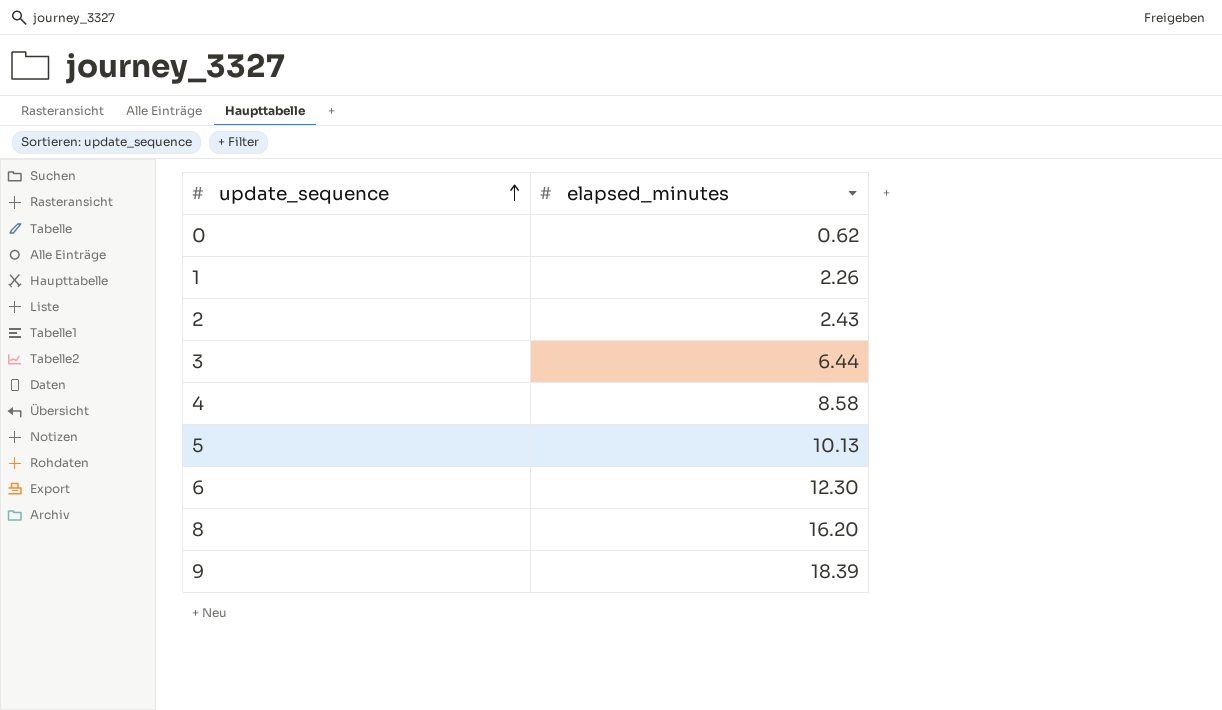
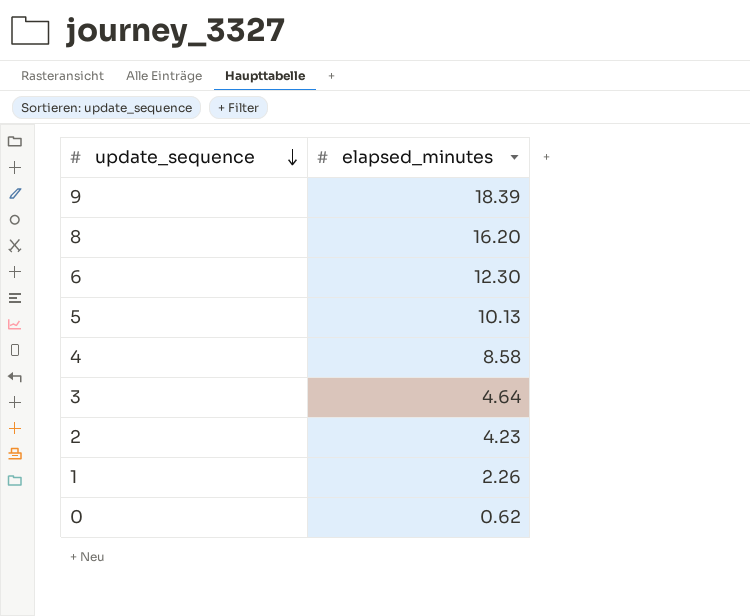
row order: update_sequence ascending -> update_sequence descending
3 | elapsed_minutes: 6.44 -> 4.64
2 | elapsed_minutes: 2.43 -> 4.23

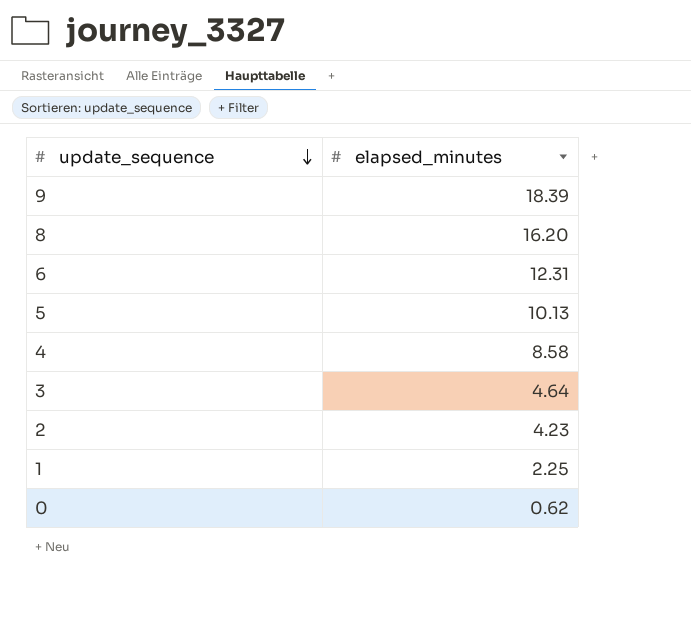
6 | elapsed_minutes: 12.30 -> 12.31
1 | elapsed_minutes: 2.26 -> 2.25

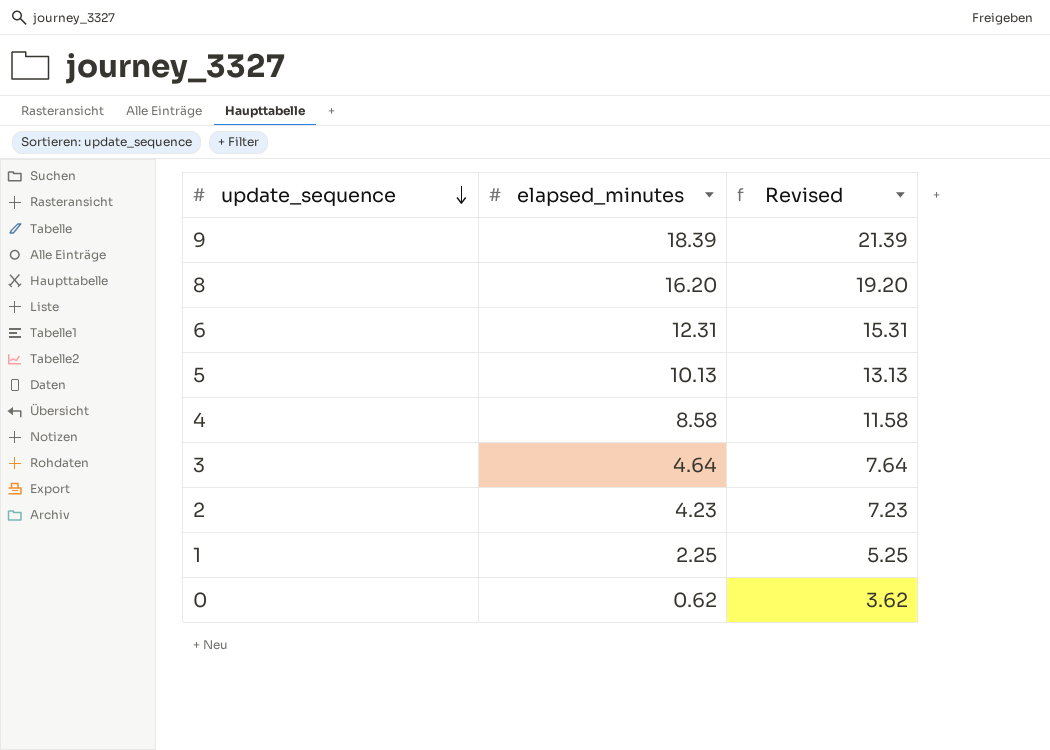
column Revised | formula: none -> [elapsed_minutes] + 3

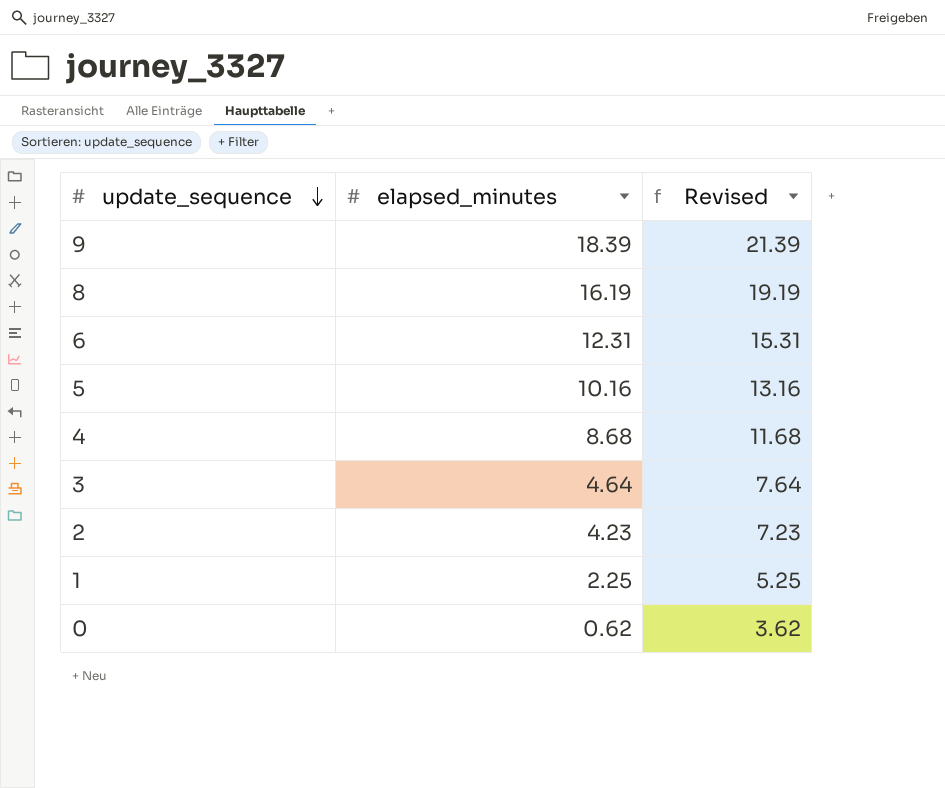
8 | elapsed_minutes: 16.20 -> 16.19
8 | Revised: 19.20 -> 19.19
5 | elapsed_minutes: 10.13 -> 10.16
5 | Revised: 13.13 -> 13.16
4 | elapsed_minutes: 8.58 -> 8.68
4 | Revised: 11.58 -> 11.68

